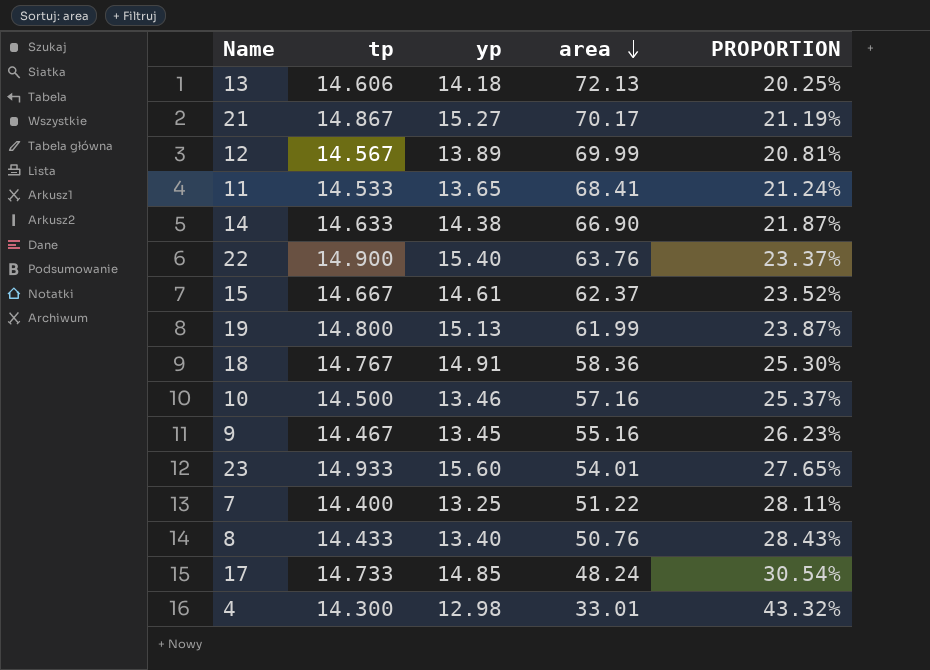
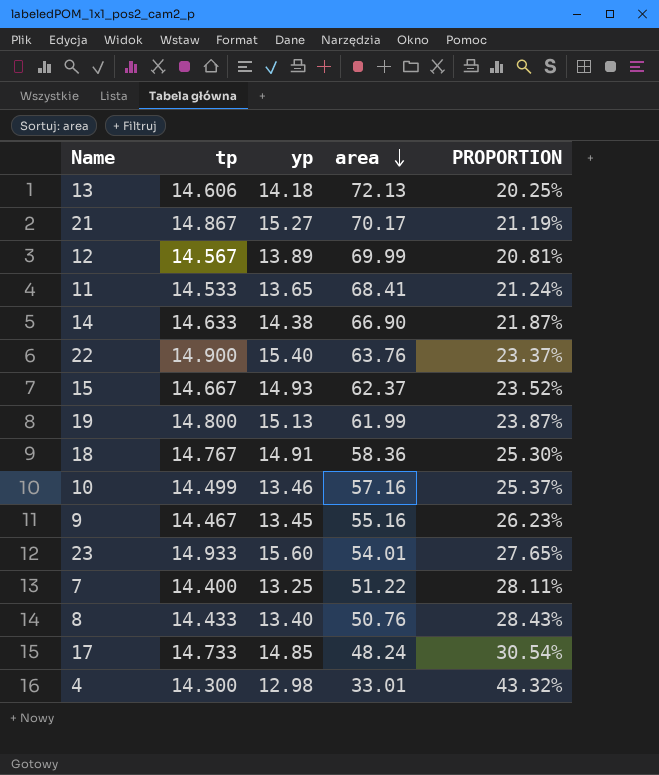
15 | yp: 14.61 -> 14.93
10 | tp: 14.500 -> 14.499

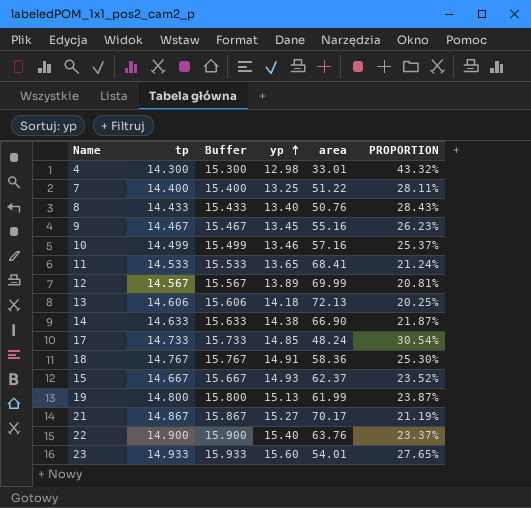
row order: area descending -> yp ascending
column Buffer | formula: none -> [tp] + 1

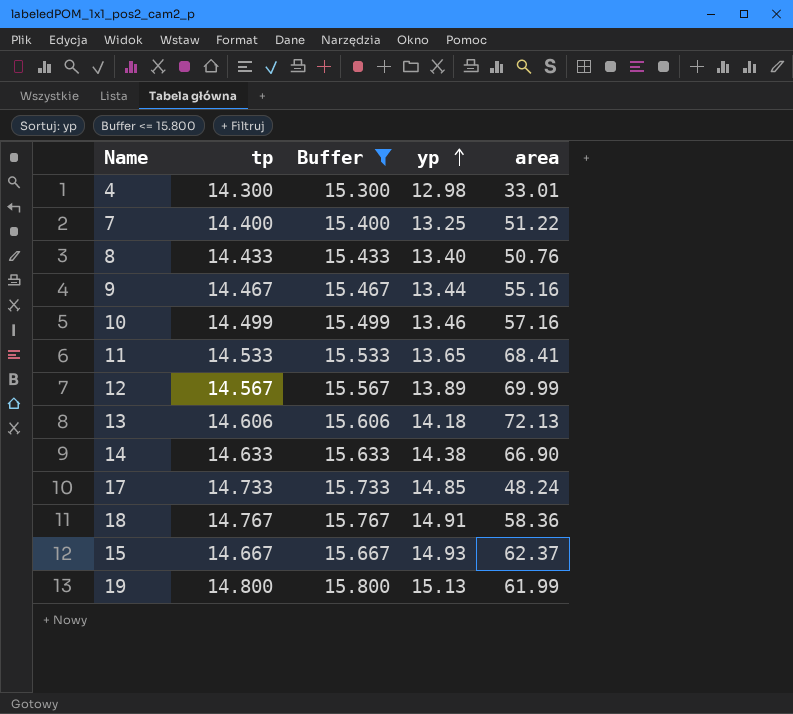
filter: none -> Buffer <= 15.800
column PROPORTION | formula: [tp] / [area] -> none
9 | yp: 13.45 -> 13.44

